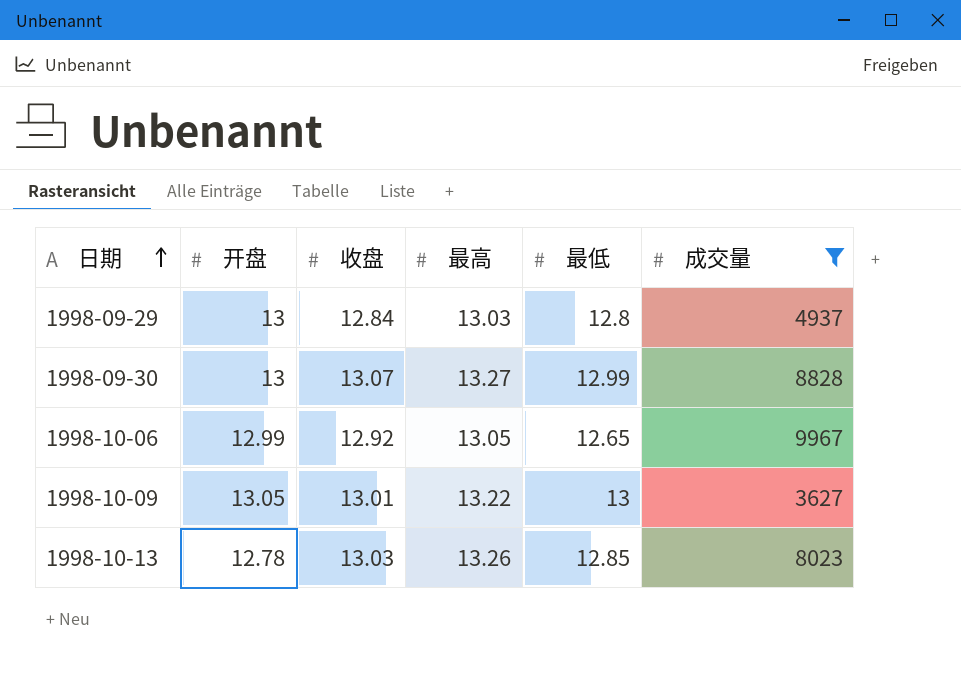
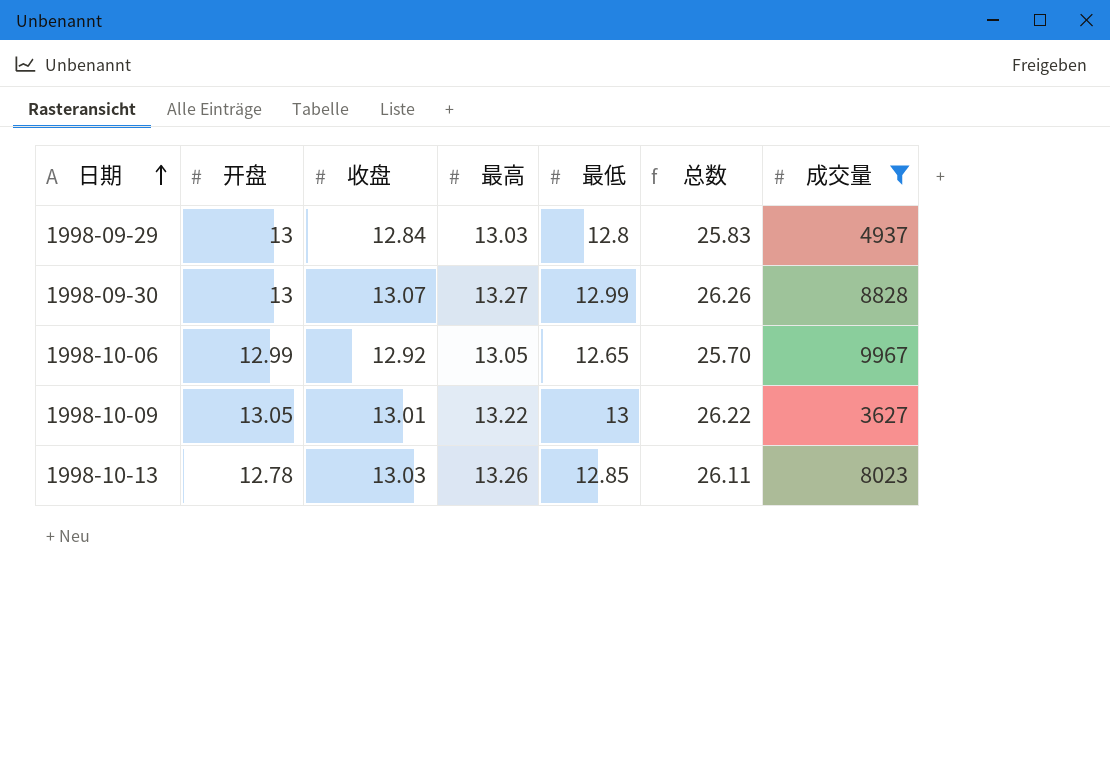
column 总数 | formula: none -> [最高] + [最低]

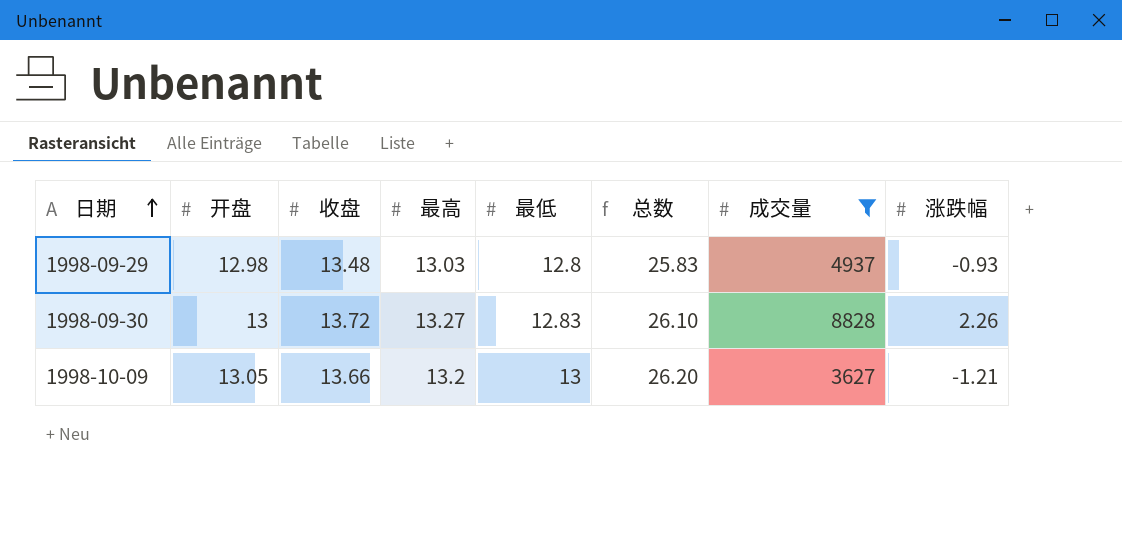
column 涨跌幅 | position: none -> 8
row 1998-10-06: 12.99 | 12.92 | 13.05 | 12.65 | 25.70 | 9967 -> none
row 1998-10-13: 12.78 | 13.03 | 13.26 | 12.85 | 26.11 | 8023 -> none
1998-09-29 | 开盘: 13 -> 12.98
1998-09-29 | 收盘: 12.84 -> 13.48
1998-09-30 | 收盘: 13.07 -> 13.72
1998-09-30 | 最低: 12.99 -> 12.83
1998-09-30 | 总数: 26.26 -> 26.10
1998-10-09 | 收盘: 13.01 -> 13.66
1998-10-09 | 最高: 13.22 -> 13.2
1998-10-09 | 总数: 26.22 -> 26.20

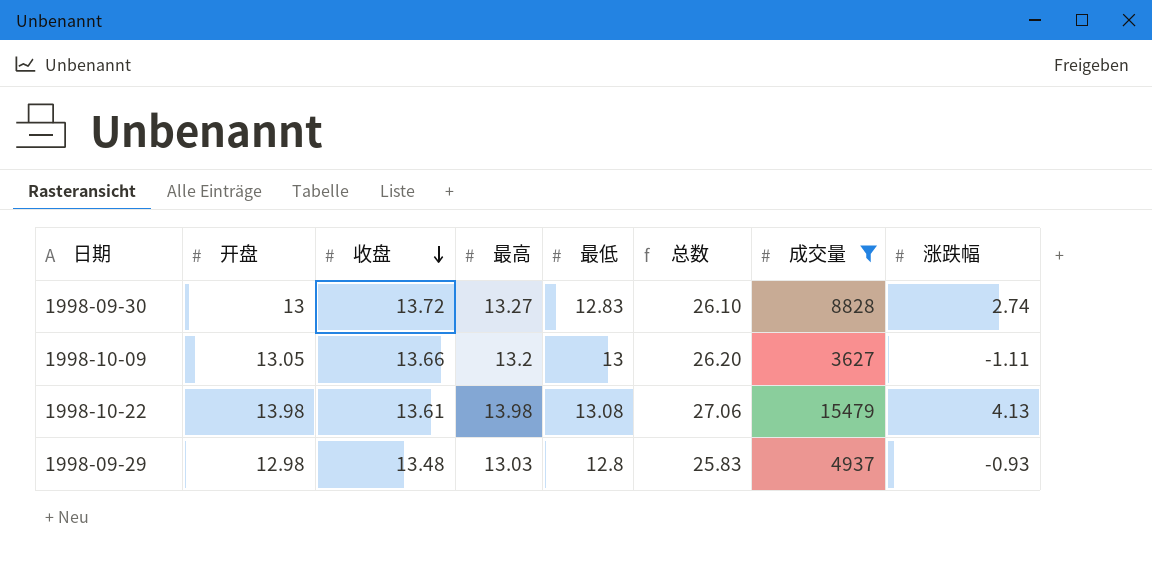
row order: 日期 ascending -> 收盘 descending
1998-09-30 | 涨跌幅: 2.26 -> 2.74
1998-10-09 | 涨跌幅: -1.21 -> -1.11
row 1998-10-22: none -> 13.98 | 13.61 | 13.98 | 13.08 | 27.06 | 15479 | 4.13

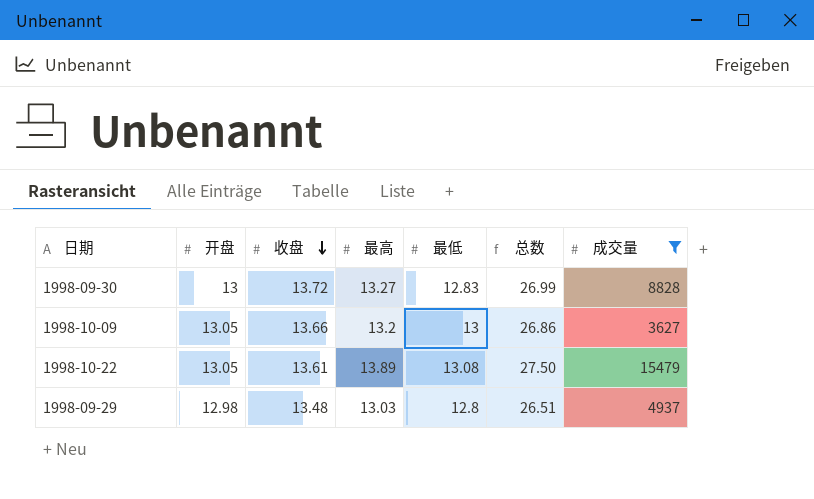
column 涨跌幅 | position: 8 -> none
column 总数 | formula: [最高] + [最低] -> [收盘] + [最高]
1998-10-22 | 开盘: 13.98 -> 13.05
1998-10-22 | 最高: 13.98 -> 13.89

